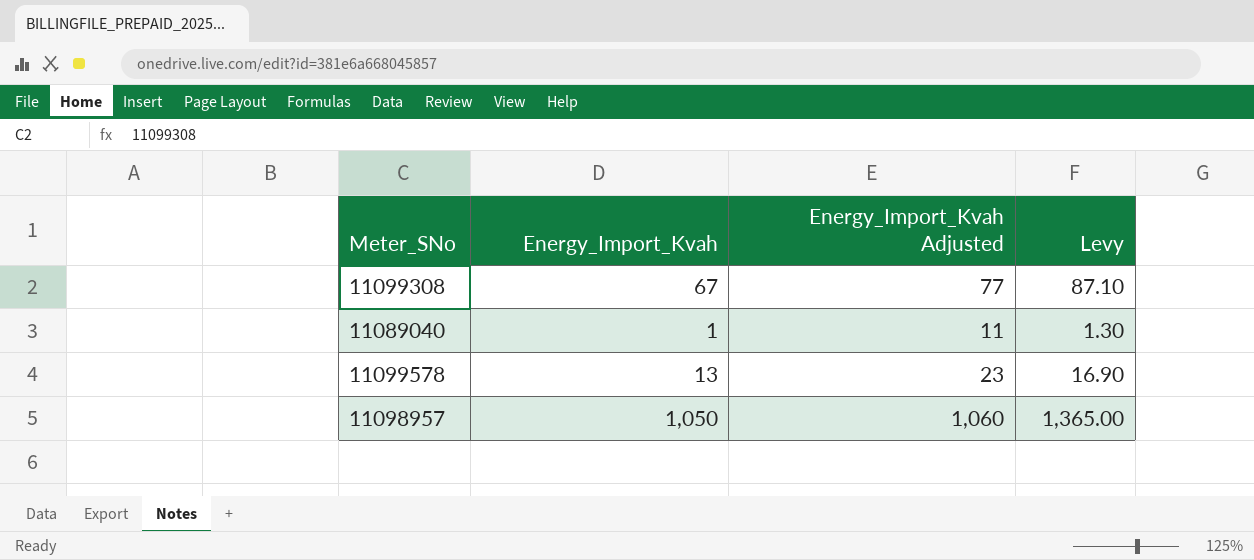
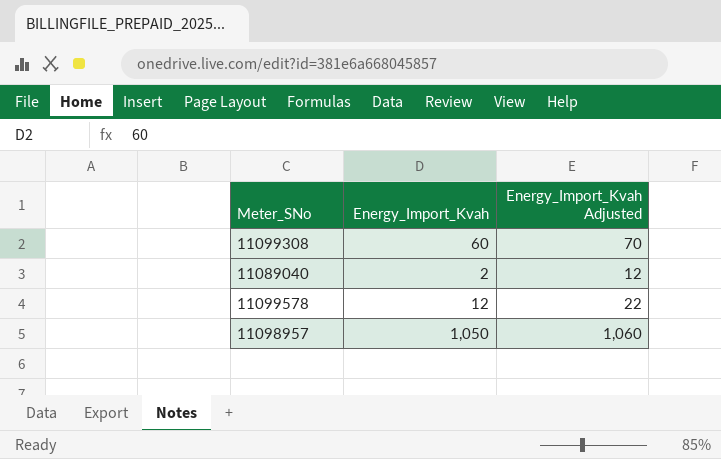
column Levy | formula: [Energy_Import_Kvah] * 1.3 -> none
11099308 | Energy_Import_Kvah: 67 -> 60
11099308 | Energy_Import_Kvah Adjusted: 77 -> 70
11089040 | Energy_Import_Kvah: 1 -> 2
11089040 | Energy_Import_Kvah Adjusted: 11 -> 12
11099578 | Energy_Import_Kvah: 13 -> 12
11099578 | Energy_Import_Kvah Adjusted: 23 -> 22

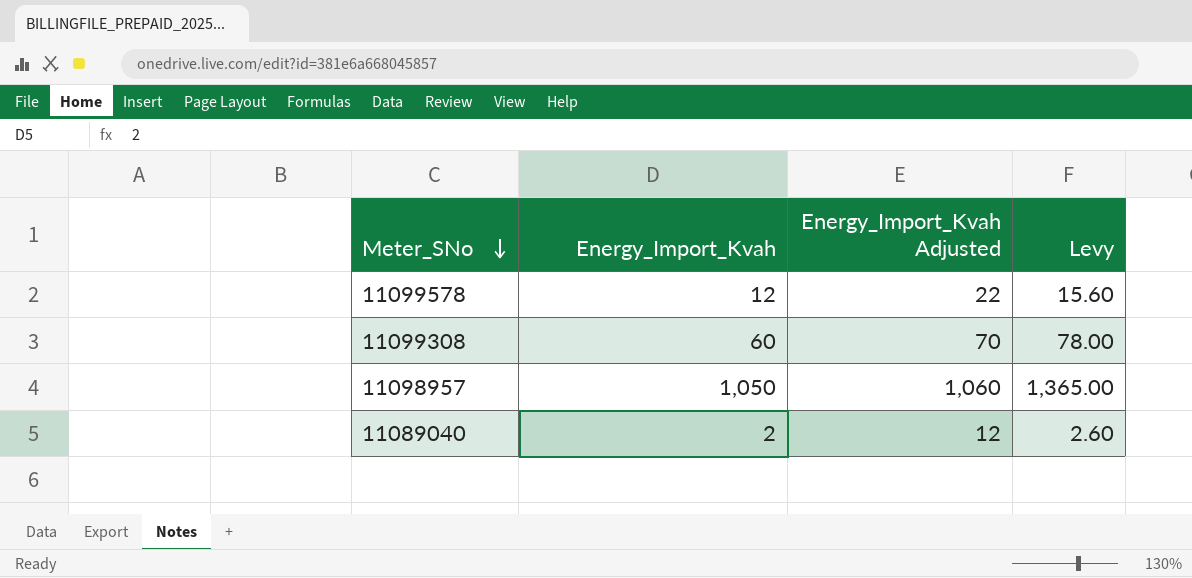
row order: none -> Meter_SNo descending
column Levy | formula: none -> [Energy_Import_Kvah] * 1.3

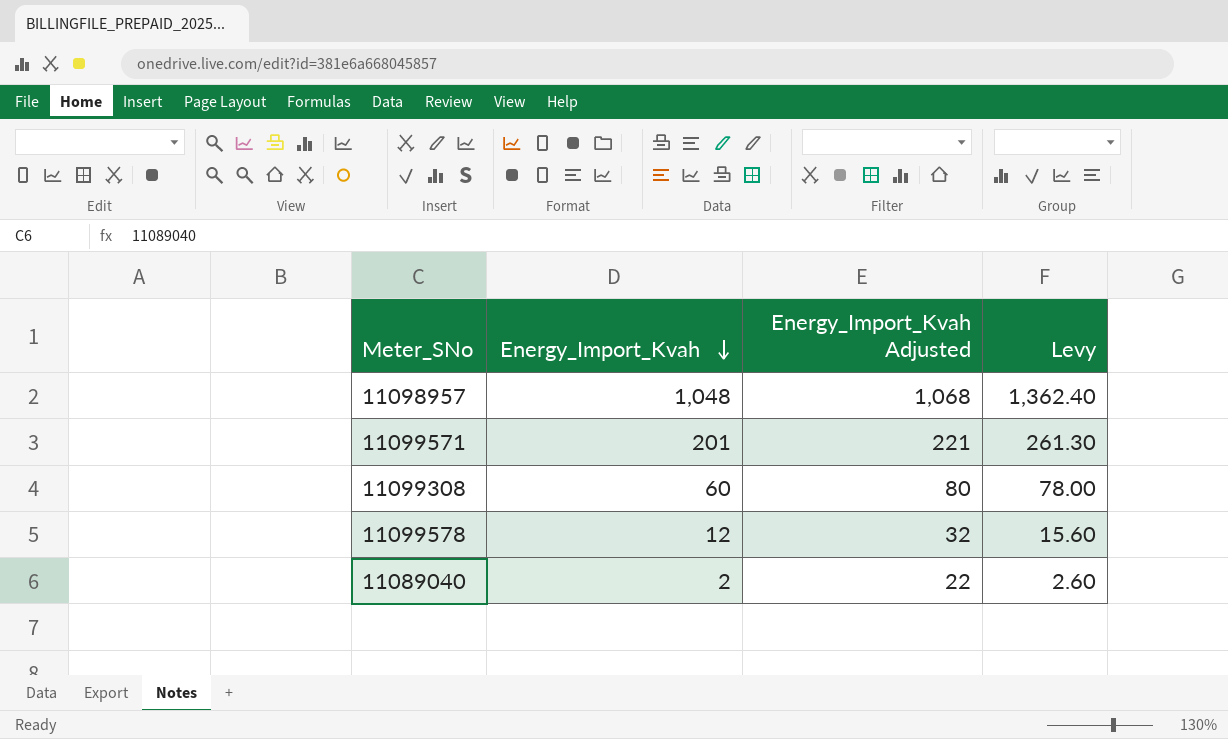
row order: Meter_SNo descending -> Energy_Import_Kvah descending
column Energy_Import_Kvah Adjusted | formula: [Energy_Import_Kvah] + 10 -> [Energy_Import_Kvah] + 20
11098957 | Energy_Import_Kvah: 1,050 -> 1,048
11098957 | Levy: 1,365.00 -> 1,362.40
row 11099571: none -> 201 | 221 | 261.30

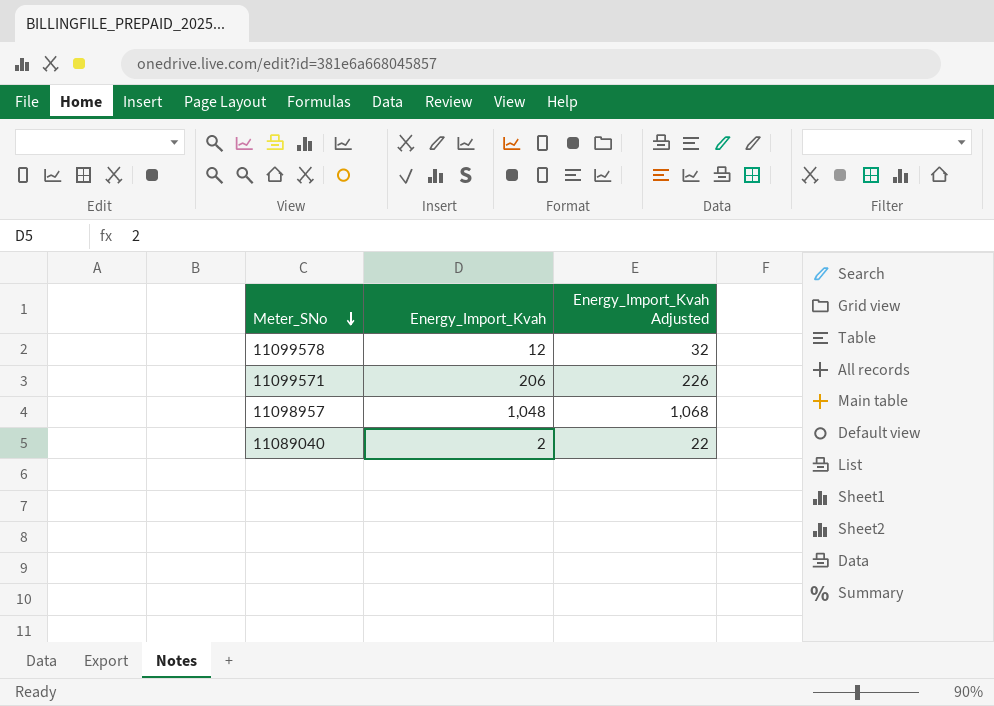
row order: Energy_Import_Kvah descending -> Meter_SNo descending
column Levy | formula: [Energy_Import_Kvah] * 1.3 -> none
row 11099308: 60 | 80 | 78.00 -> none
11099571 | Energy_Import_Kvah: 201 -> 206
11099571 | Energy_Import_Kvah Adjusted: 221 -> 226

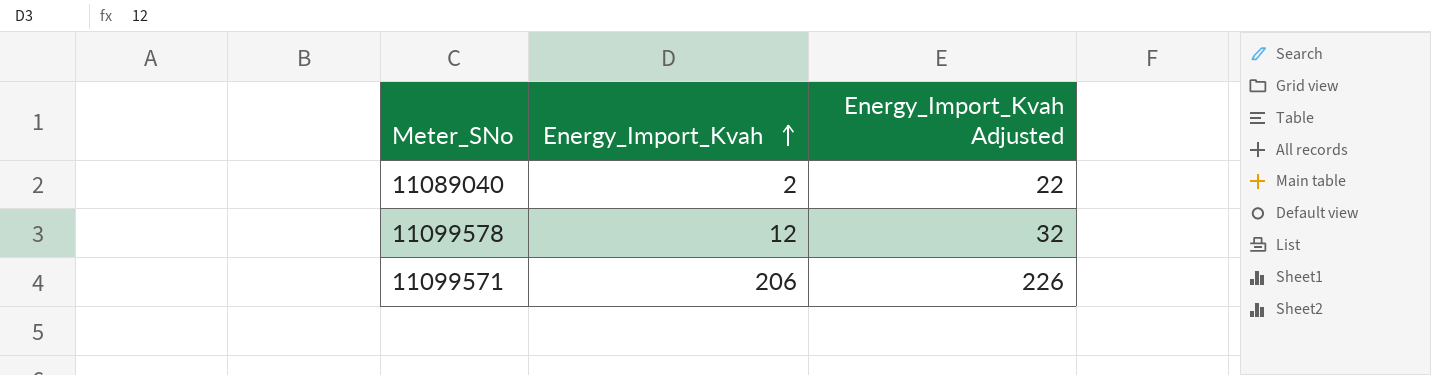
row order: Meter_SNo descending -> Energy_Import_Kvah ascending
row 11098957: 1,048 | 1,068 -> none

